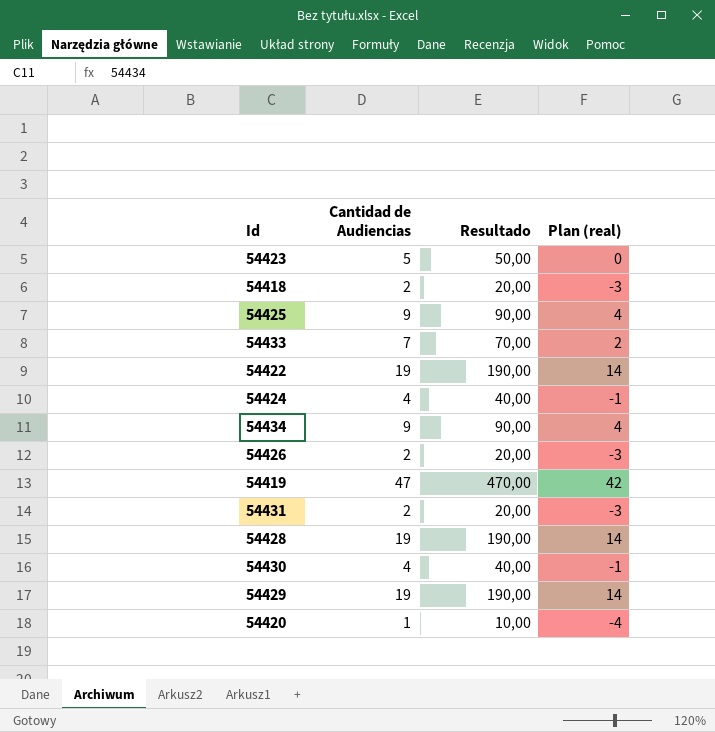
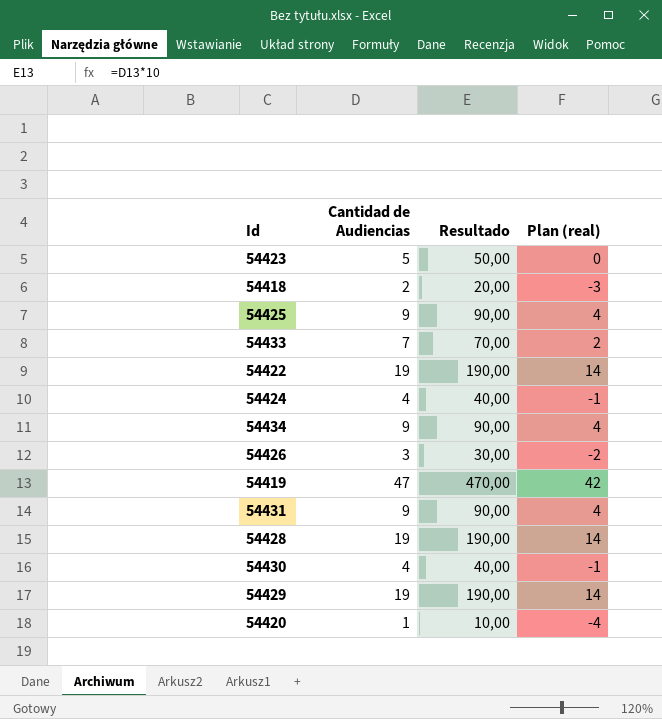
54426 | Cantidad de Audiencias: 2 -> 3
54426 | Resultado: 20,00 -> 30,00
54426 | Plan (real): -3 -> -2
54431 | Cantidad de Audiencias: 2 -> 9
54431 | Resultado: 20,00 -> 90,00
54431 | Plan (real): -3 -> 4

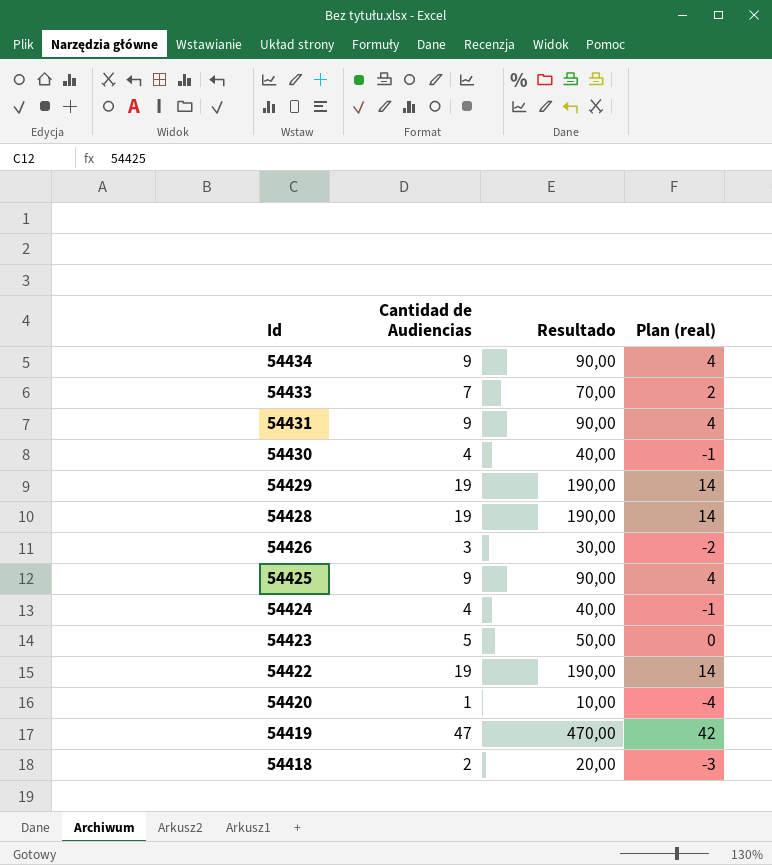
row order: none -> Id descending

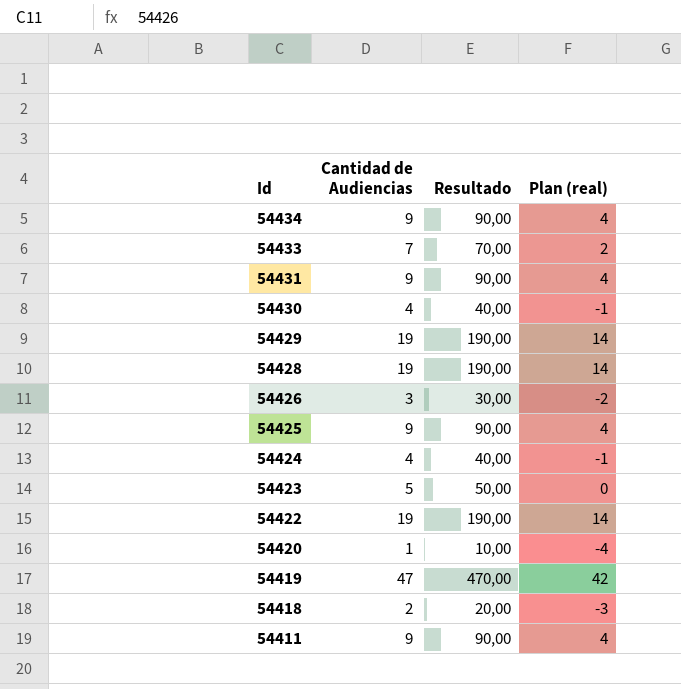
row 54411: none -> 9 | 90,00 | 4

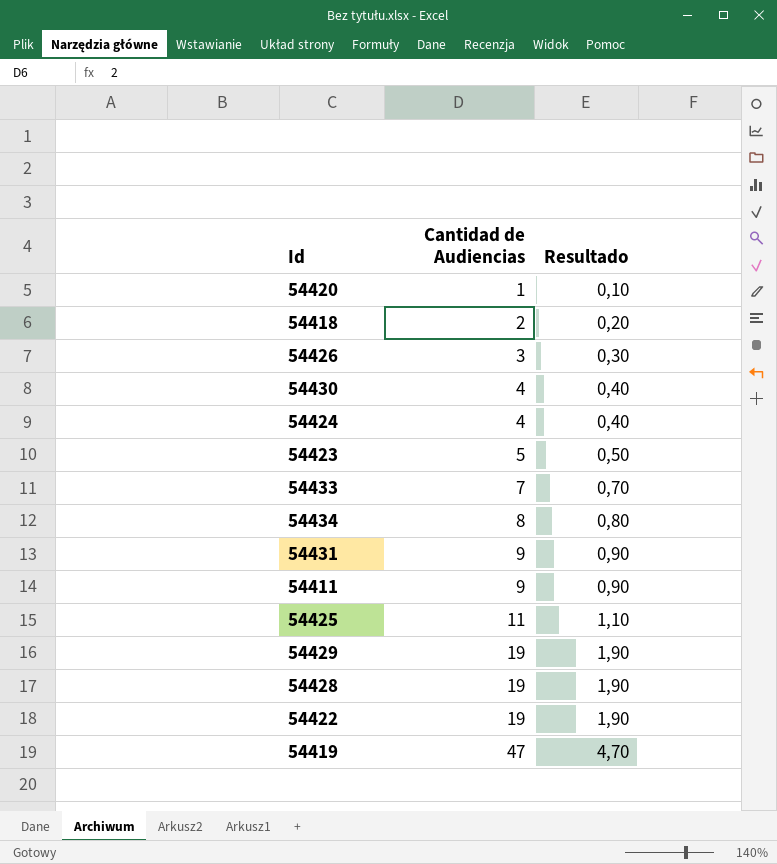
row order: Id descending -> Cantidad de Audiencias ascending
column Plan (real) | formula: [Cantidad de Audiencias] - 5 -> none
column Resultado | formula: [Cantidad de Audiencias] * 10 -> [Cantidad de Audiencias] * 0,1
54434 | Cantidad de Audiencias: 9 -> 8
54425 | Cantidad de Audiencias: 9 -> 11

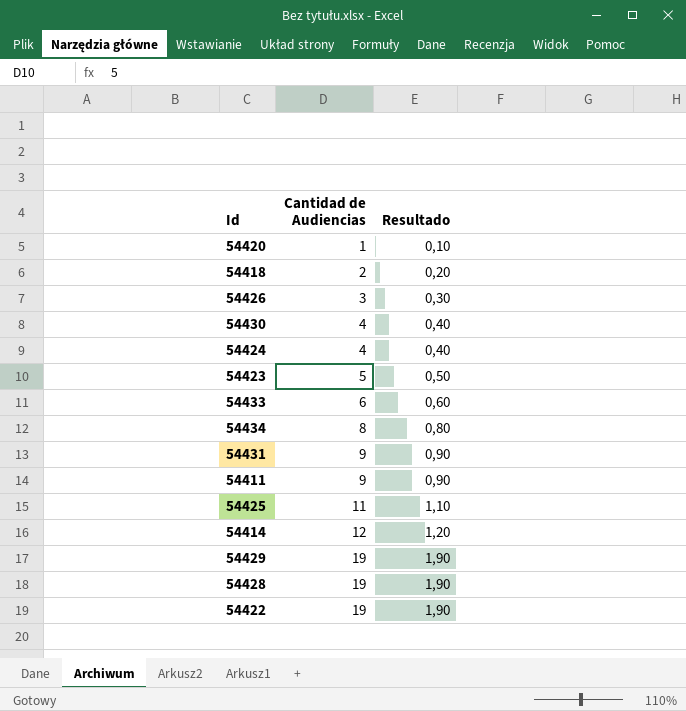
row 54419: 47 | 4,70 -> none
54433 | Cantidad de Audiencias: 7 -> 6
54433 | Resultado: 0,70 -> 0,60
row 54414: none -> 12 | 1,20

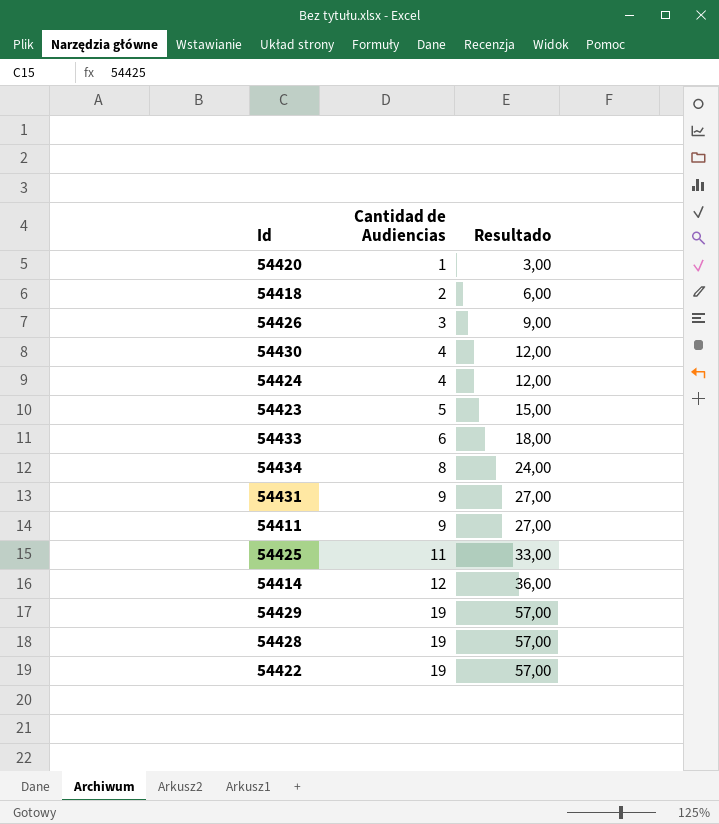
column Resultado | formula: [Cantidad de Audiencias] * 0,1 -> [Cantidad de Audiencias] * 3

